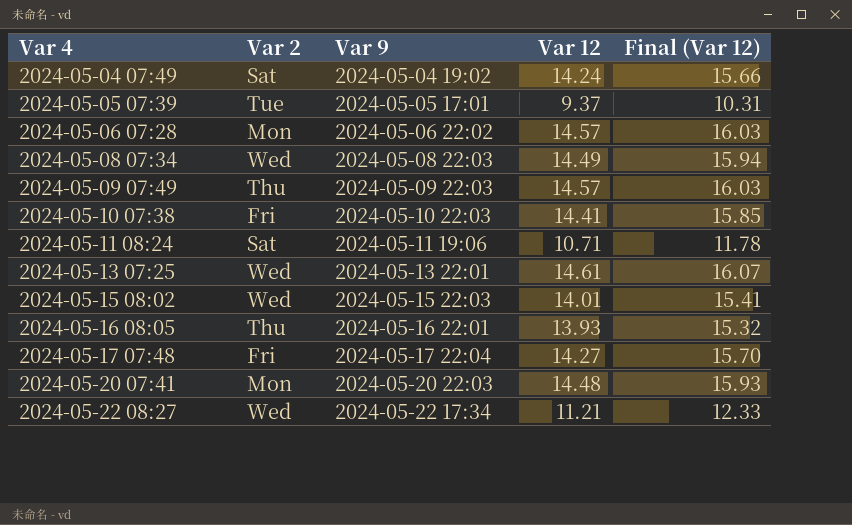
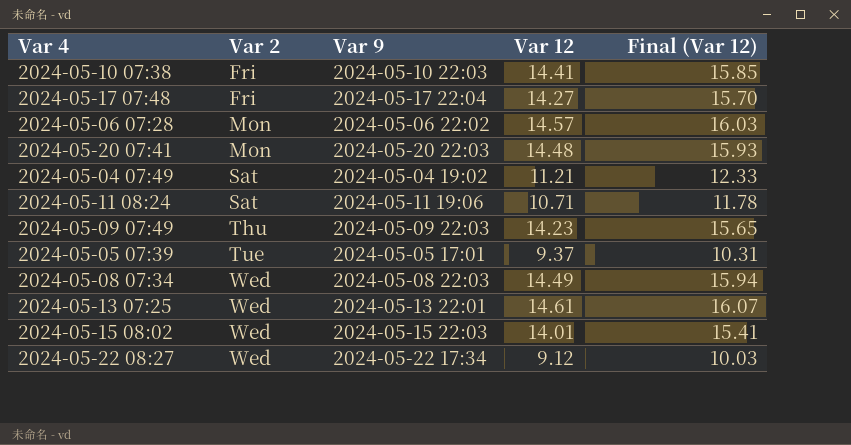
row order: Var 4 ascending -> Var 2 ascending
row 2024-05-16 08:05: Thu | 2024-05-16 22:01 | 13.93 | 15.32 -> none
2024-05-04 07:49 | Var 12: 14.24 -> 11.21
2024-05-04 07:49 | Final (Var 12): 15.66 -> 12.33
2024-05-09 07:49 | Var 12: 14.57 -> 14.23
2024-05-09 07:49 | Final (Var 12): 16.03 -> 15.65
2024-05-22 08:27 | Var 12: 11.21 -> 9.12
2024-05-22 08:27 | Final (Var 12): 12.33 -> 10.03

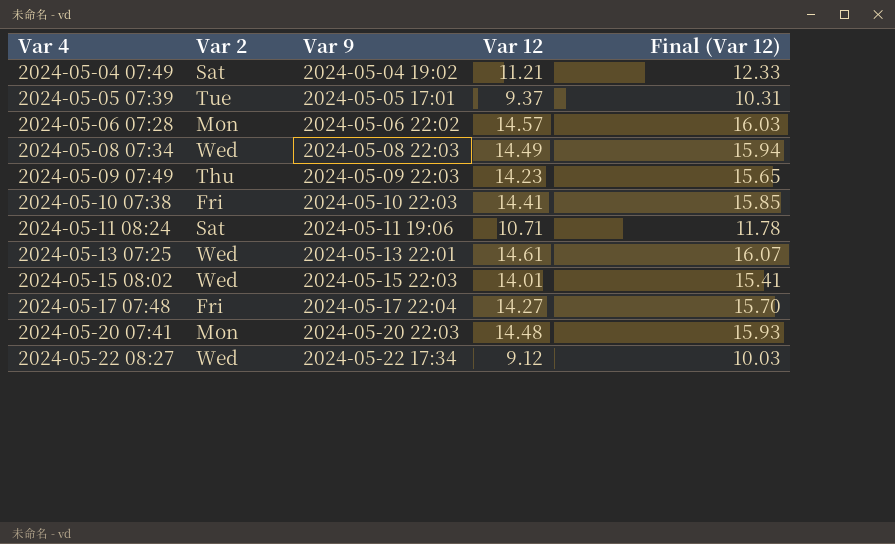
row order: Var 2 ascending -> Var 4 ascending

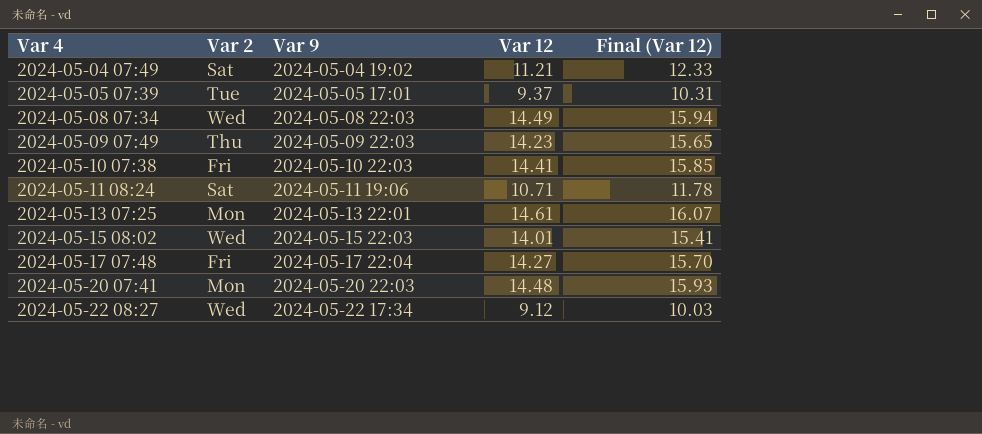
row 2024-05-06 07:28: Mon | 2024-05-06 22:02 | 14.57 | 16.03 -> none
2024-05-13 07:25 | Var 2: Wed -> Mon

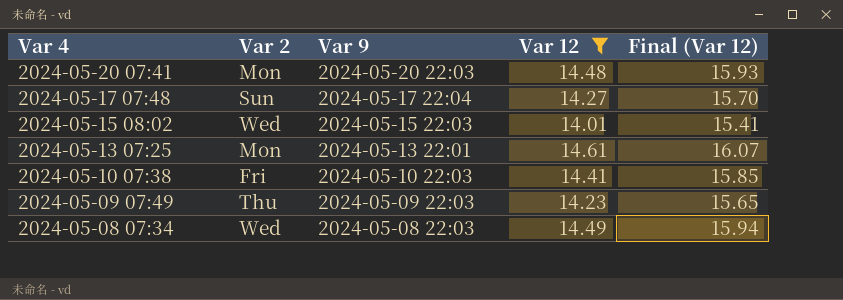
filter: none -> Var 12 >= 14.01
row order: Var 4 ascending -> Var 4 descending
2024-05-17 07:48 | Var 2: Fri -> Sun

